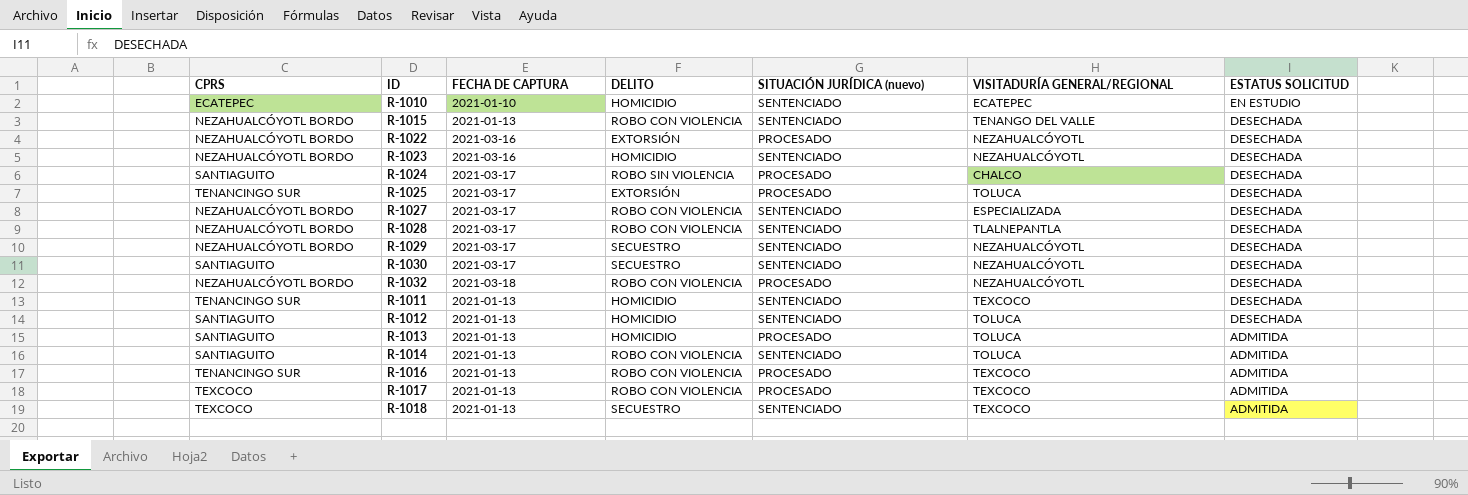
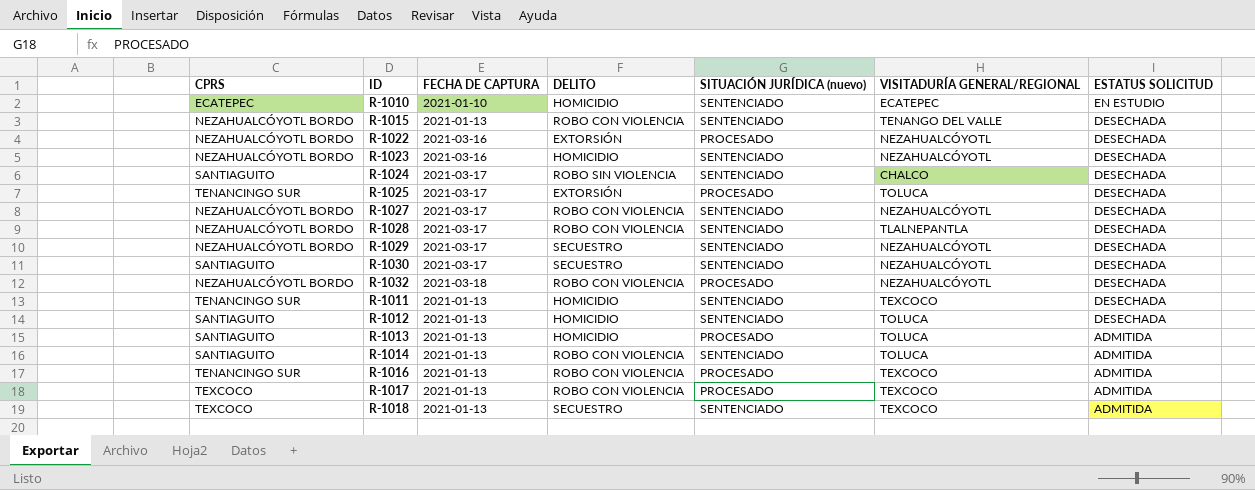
R-1024 | SITUACIÓN JURÍDICA (nuevo): PROCESADO -> SENTENCIADO
R-1027 | VISITADURÍA GENERAL/REGIONAL: ESPECIALIZADA -> NEZAHUALCÓYOTL

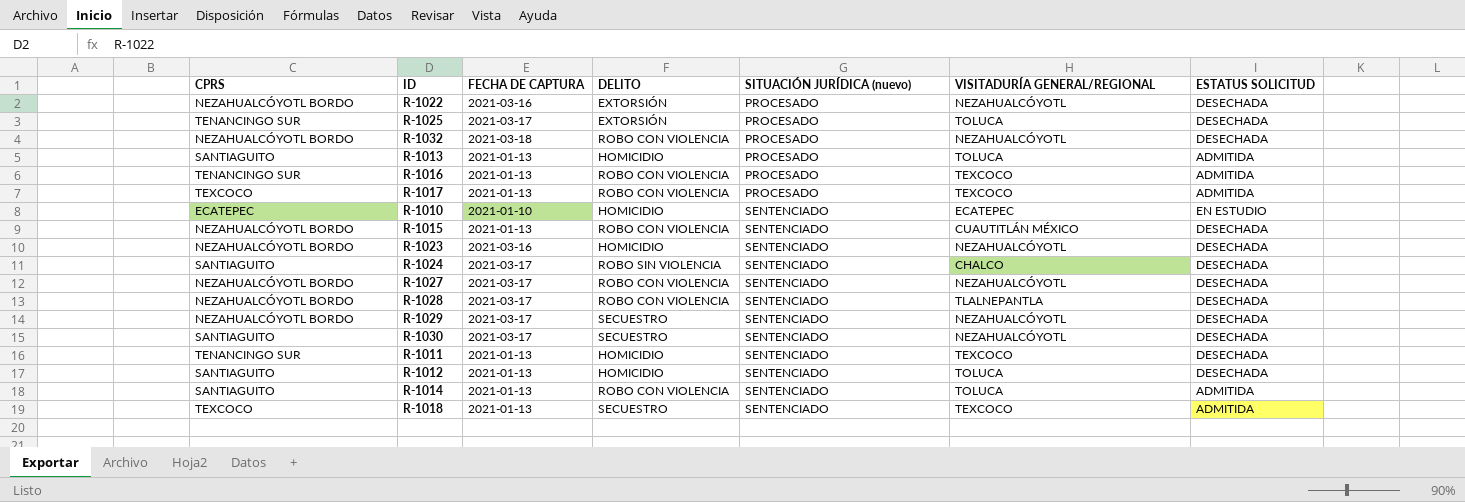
row order: ESTATUS SOLICITUD descending -> SITUACIÓN JURÍDICA (nuevo) ascending
R-1015 | VISITADURÍA GENERAL/REGIONAL: TENANGO DEL VALLE -> CUAUTITLÁN MÉXICO

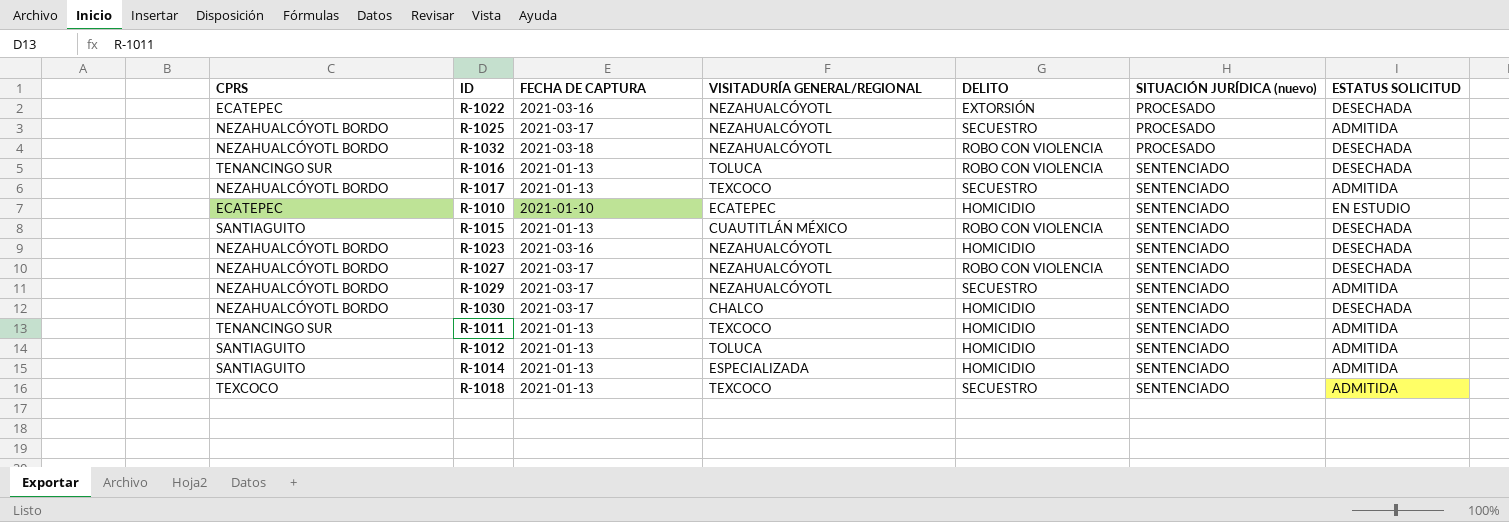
column VISITADURÍA GENERAL/REGIONAL | position: 6 -> 4
row R-1013: SANTIAGUITO | 2021-01-13 | HOMICIDIO | PROCESADO | TOLUCA | ADMITIDA -> none
row R-1024: SANTIAGUITO | 2021-03-17 | ROBO SIN VIOLENCIA | SENTENCIADO | CHALCO | DESECHADA -> none
row R-1028: NEZAHUALCÓYOTL BORDO | 2021-03-17 | ROBO CON VIOLENCIA | SENTENCIADO | TLALNEPANTLA | DESECHADA -> none
R-1022 | CPRS: NEZAHUALCÓYOTL BORDO -> ECATEPEC
R-1025 | CPRS: TENANCINGO SUR -> NEZAHUALCÓYOTL BORDO
R-1025 | VISITADURÍA GENERAL/REGIONAL: TOLUCA -> NEZAHUALCÓYOTL
R-1025 | DELITO: EXTORSIÓN -> SECUESTRO
R-1025 | ESTATUS SOLICITUD: DESECHADA -> ADMITIDA
R-1016 | VISITADURÍA GENERAL/REGIONAL: TEXCOCO -> TOLUCA
R-1016 | SITUACIÓN JURÍDICA (nuevo): PROCESADO -> SENTENCIADO
R-1016 | ESTATUS SOLICITUD: ADMITIDA -> DESECHADA
R-1017 | CPRS: TEXCOCO -> NEZAHUALCÓYOTL BORDO
R-1017 | DELITO: ROBO CON VIOLENCIA -> SECUESTRO
R-1017 | SITUACIÓN JURÍDICA (nuevo): PROCESADO -> SENTENCIADO
R-1015 | CPRS: NEZAHUALCÓYOTL BORDO -> SANTIAGUITO
R-1029 | ESTATUS SOLICITUD: DESECHADA -> ADMITIDA
R-1030 | CPRS: SANTIAGUITO -> NEZAHUALCÓYOTL BORDO
R-1030 | VISITADURÍA GENERAL/REGIONAL: NEZAHUALCÓYOTL -> CHALCO
R-1030 | DELITO: SECUESTRO -> HOMICIDIO
R-1011 | ESTATUS SOLICITUD: DESECHADA -> ADMITIDA
R-1012 | ESTATUS SOLICITUD: DESECHADA -> ADMITIDA
R-1014 | VISITADURÍA GENERAL/REGIONAL: TOLUCA -> ESPECIALIZADA
R-1014 | DELITO: ROBO CON VIOLENCIA -> HOMICIDIO

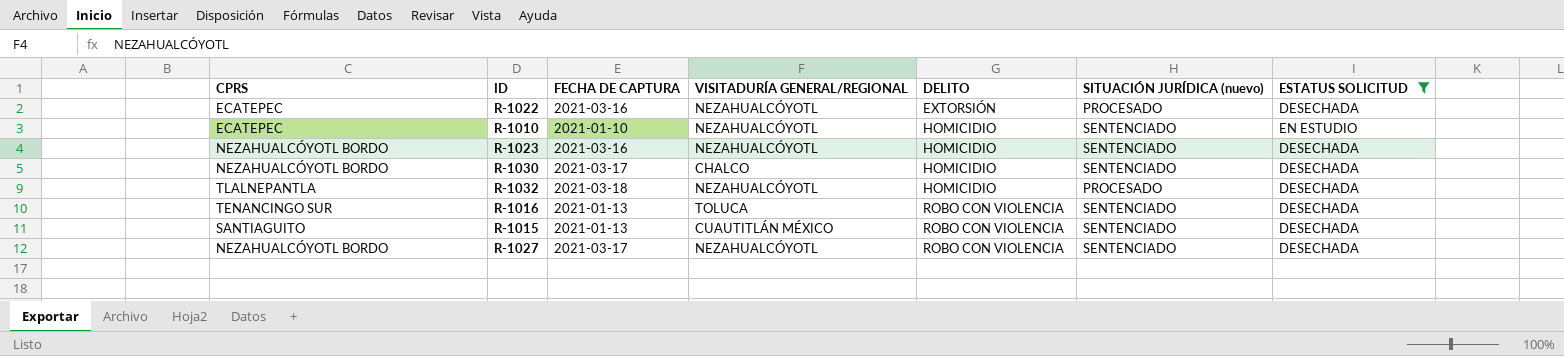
filter: none -> ESTATUS SOLICITUD != ADMITIDA
row order: SITUACIÓN JURÍDICA (nuevo) ascending -> DELITO ascending
R-1010 | VISITADURÍA GENERAL/REGIONAL: ECATEPEC -> NEZAHUALCÓYOTL
R-1032 | CPRS: NEZAHUALCÓYOTL BORDO -> TLALNEPANTLA
R-1032 | DELITO: ROBO CON VIOLENCIA -> HOMICIDIO

